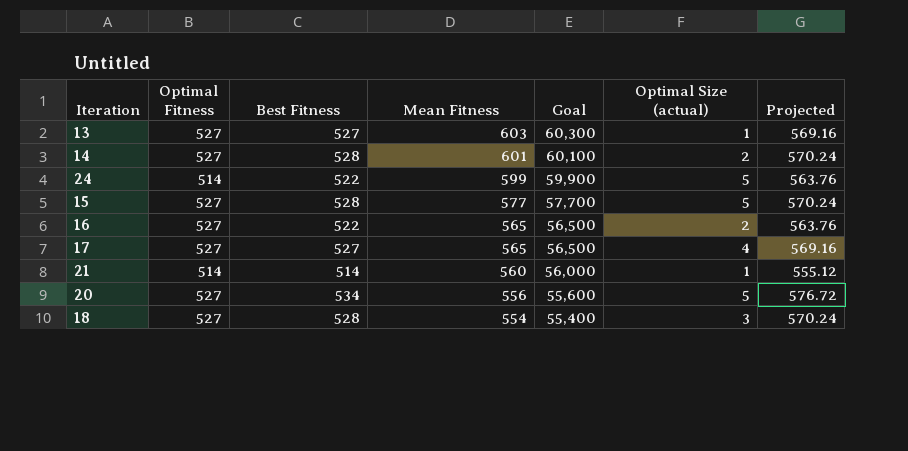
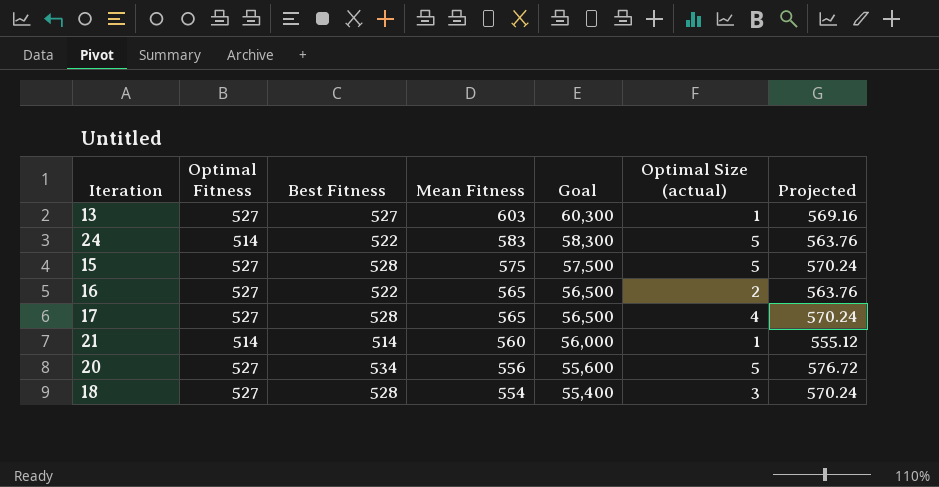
row 14: 527 | 528 | 601 | 60,100 | 2 | 570.24 -> none
24 | Mean Fitness: 599 -> 583
24 | Goal: 59,900 -> 58,300
15 | Mean Fitness: 577 -> 575
15 | Goal: 57,700 -> 57,500
17 | Best Fitness: 527 -> 528
17 | Projected: 569.16 -> 570.24

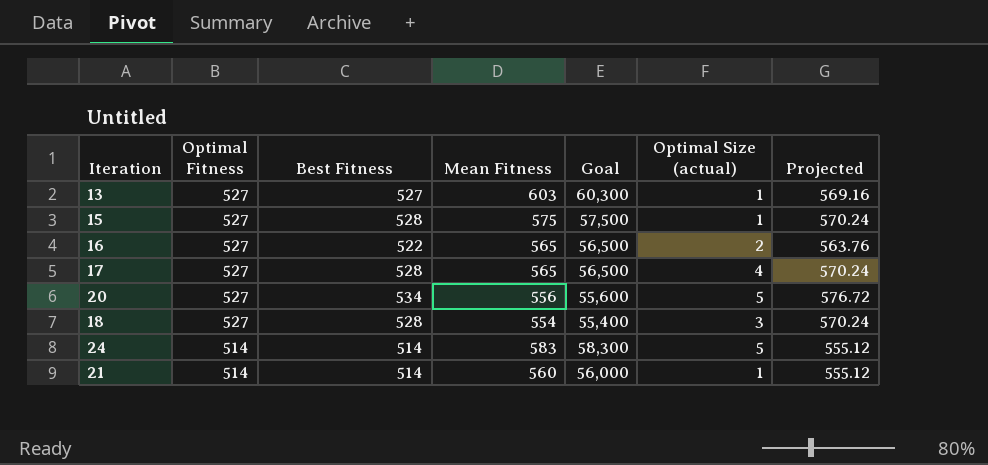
row order: Mean Fitness descending -> Optimal Fitness descending
15 | Optimal Size (actual): 5 -> 1
24 | Best Fitness: 522 -> 514
24 | Projected: 563.76 -> 555.12

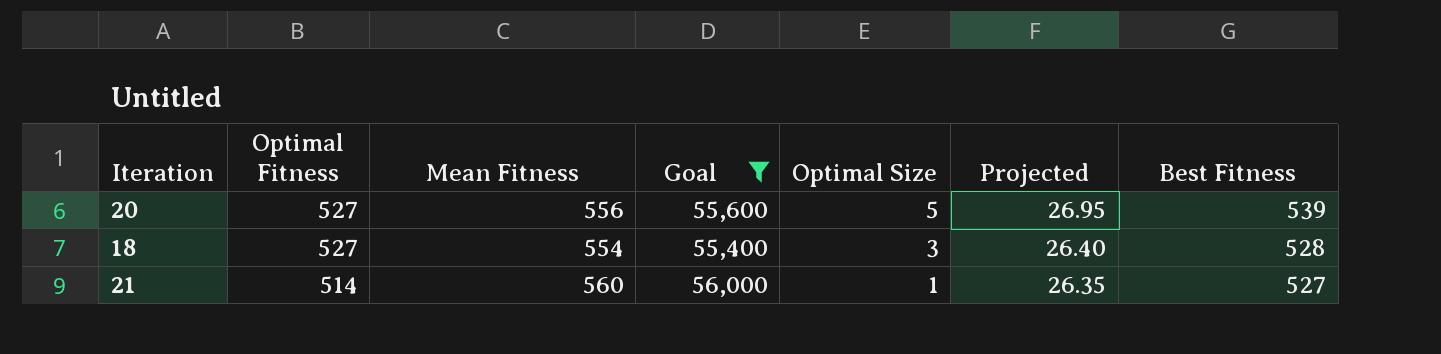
filter: none -> Goal <= 56,000
column name: Optimal Size (actual) -> Optimal Size
column Projected | formula: [Best Fitness] * 1.08 -> [Best Fitness] * 0.05
column Best Fitness | position: 3 -> 7
20 | Best Fitness: 534 -> 539
21 | Best Fitness: 514 -> 527

